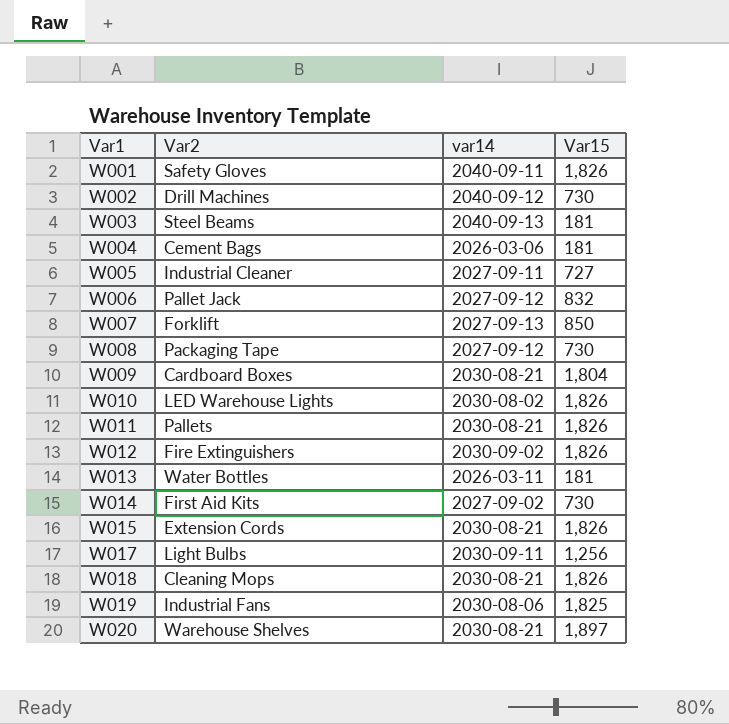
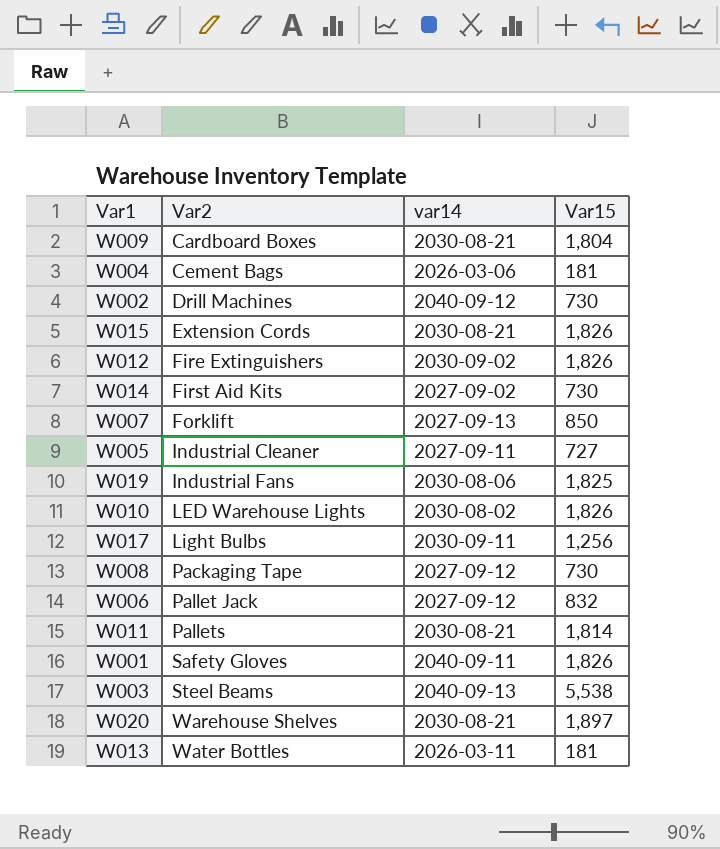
row order: Var1 ascending -> Var2 ascending
row W018: Cleaning Mops | 2030-08-21 | 1,826 -> none
W011 | Var15: 1,826 -> 1,814
W003 | Var15: 181 -> 5,538

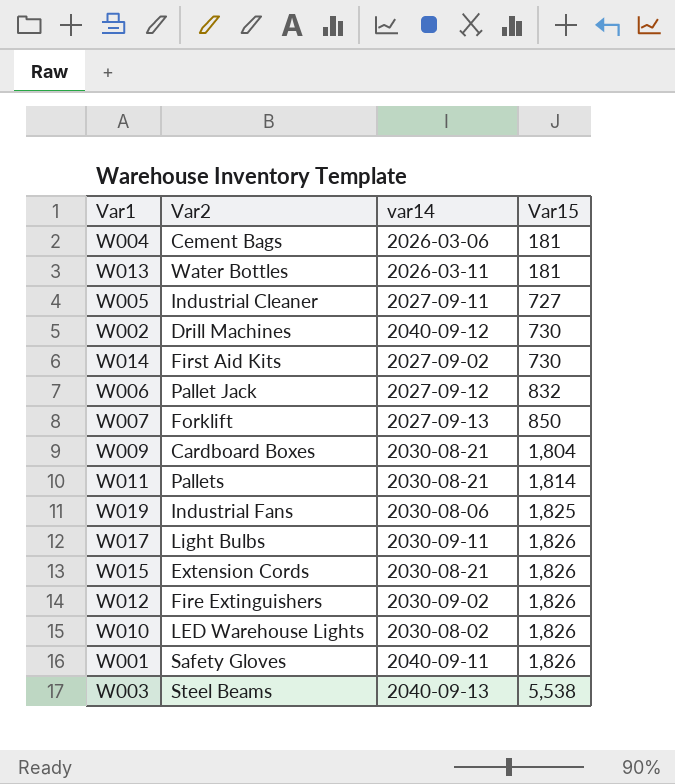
row order: Var2 ascending -> Var15 ascending
row W008: Packaging Tape | 2027-09-12 | 730 -> none
row W020: Warehouse Shelves | 2030-08-21 | 1,897 -> none
W017 | Var15: 1,256 -> 1,826

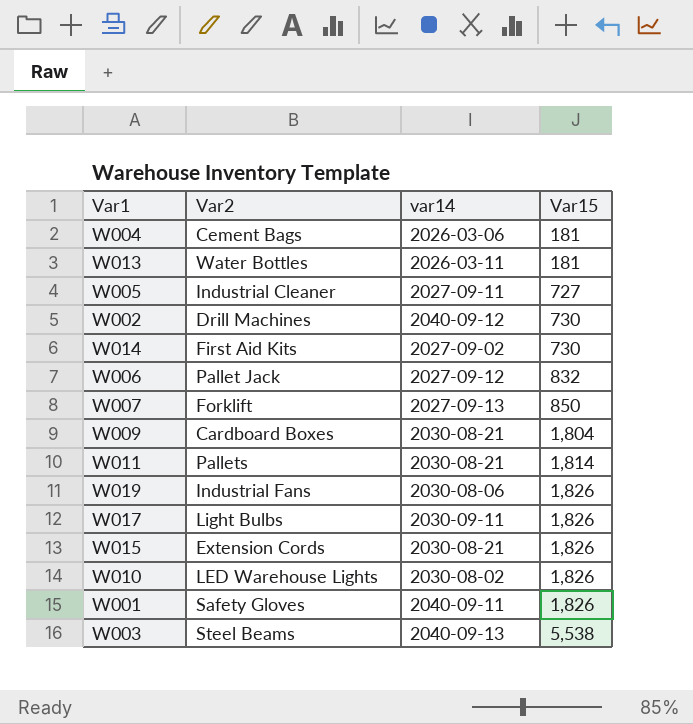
row W012: Fire Extinguishers | 2030-09-02 | 1,826 -> none
W019 | Var15: 1,825 -> 1,826

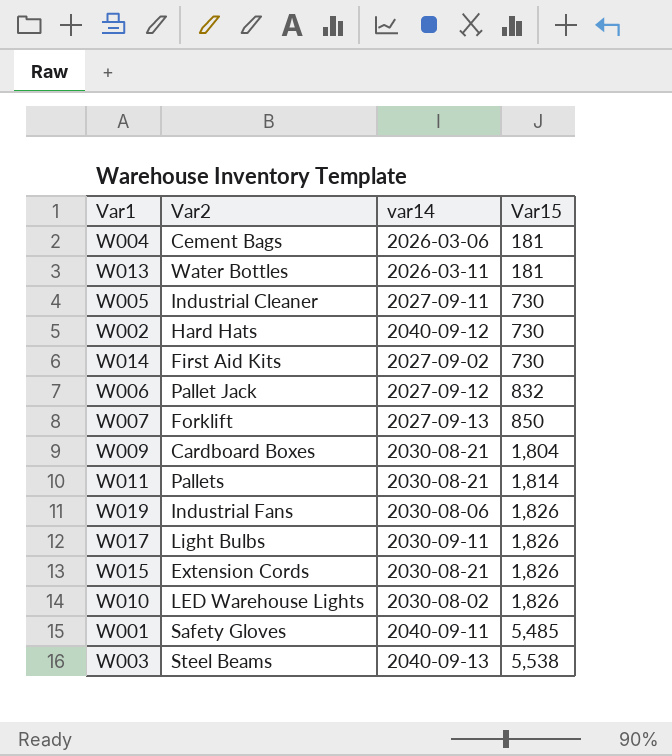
W005 | Var15: 727 -> 730
W002 | Var2: Drill Machines -> Hard Hats
W001 | Var15: 1,826 -> 5,485

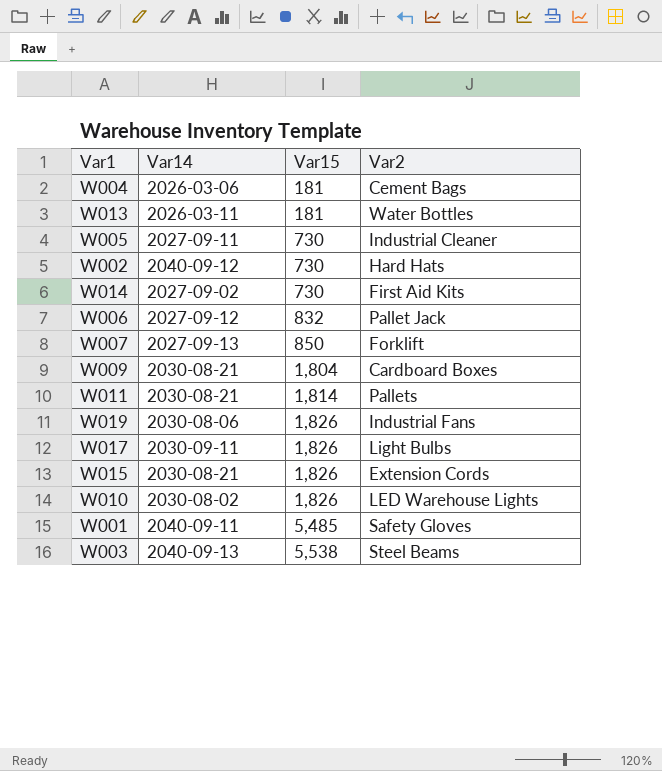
column name: var14 -> Var14
column Var2 | position: 2 -> 4

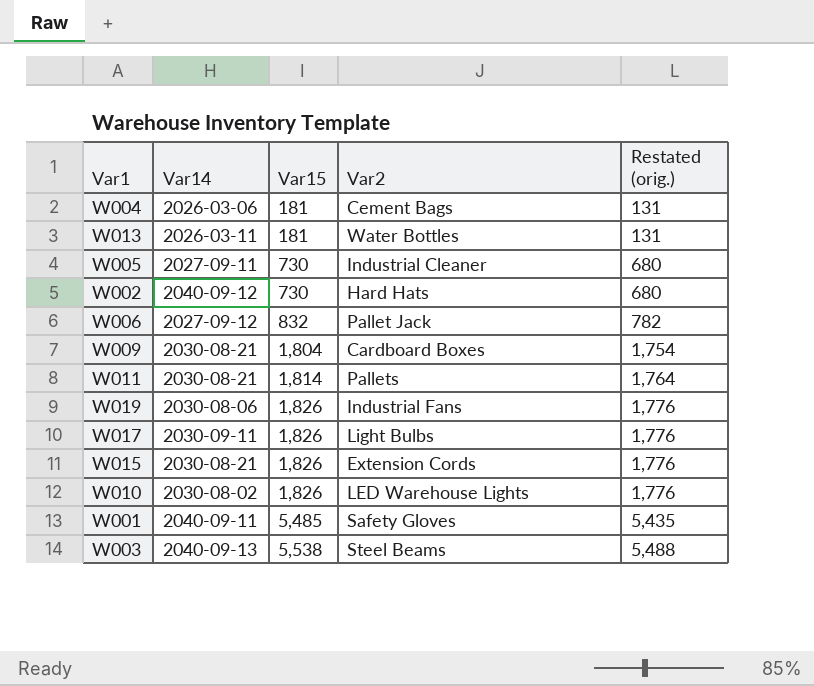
column Restated (orig.) | formula: none -> [Var15] - 50
row W014: 2027-09-02 | 730 | First Aid Kits -> none
row W007: 2027-09-13 | 850 | Forklift -> none

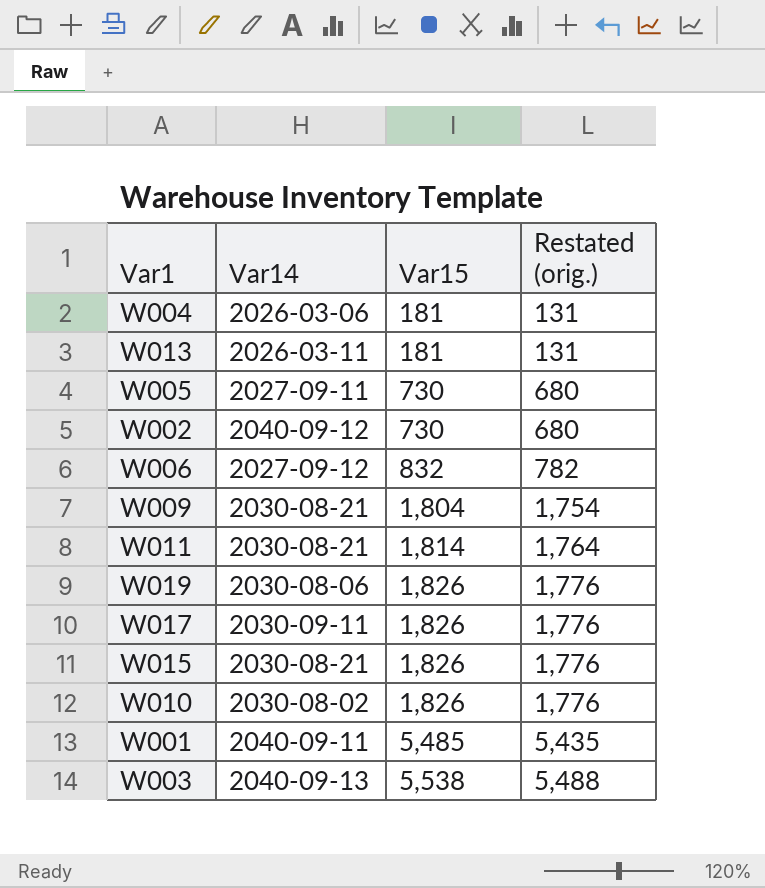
column Var2 | position: 4 -> none

